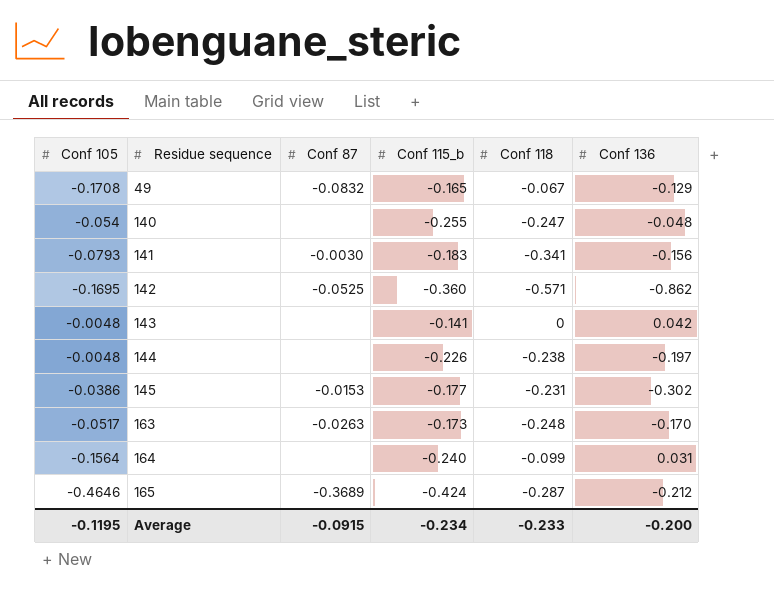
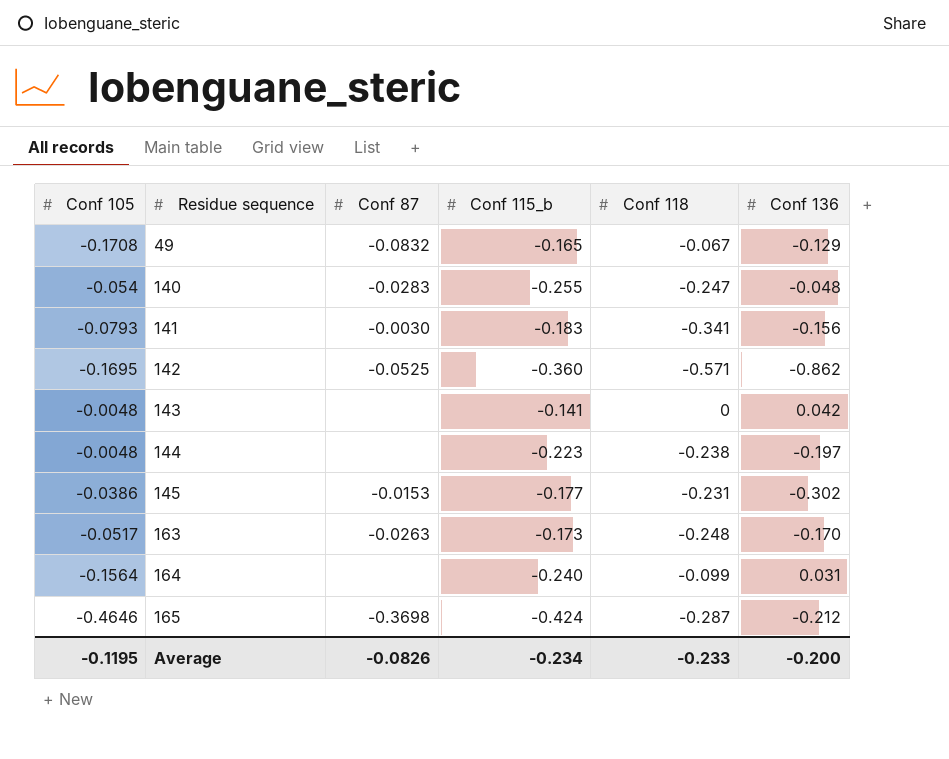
140 | Conf 87: none -> -0.0283
144 | Conf 115_b: -0.226 -> -0.223
165 | Conf 87: -0.3689 -> -0.3698
Average | Conf 87: -0.0915 -> -0.0826

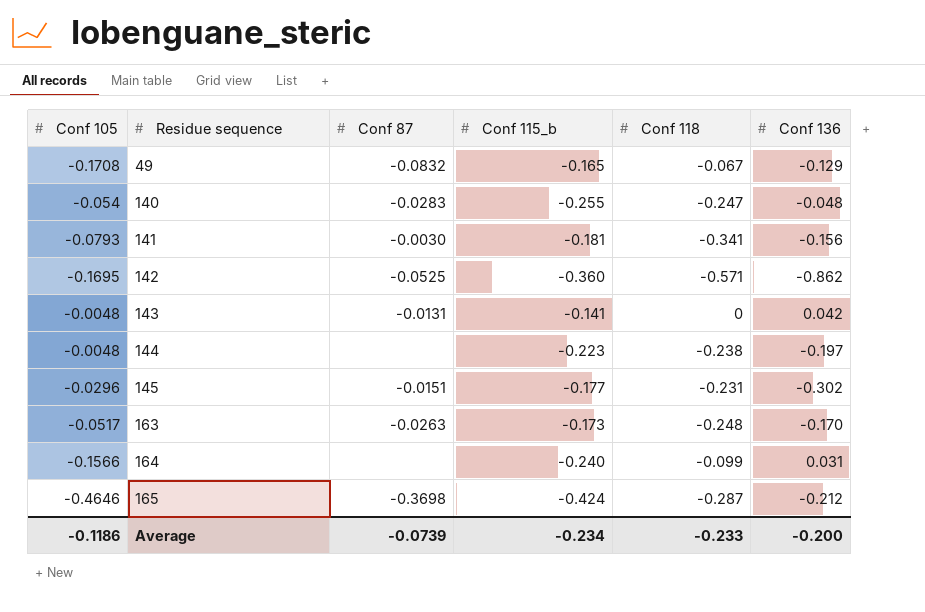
141 | Conf 115_b: -0.183 -> -0.181
143 | Conf 87: none -> -0.0131
145 | Conf 105: -0.0386 -> -0.0296
145 | Conf 87: -0.0153 -> -0.0151
164 | Conf 105: -0.1564 -> -0.1566
Average | Conf 105: -0.1195 -> -0.1186
Average | Conf 87: -0.0826 -> -0.0739

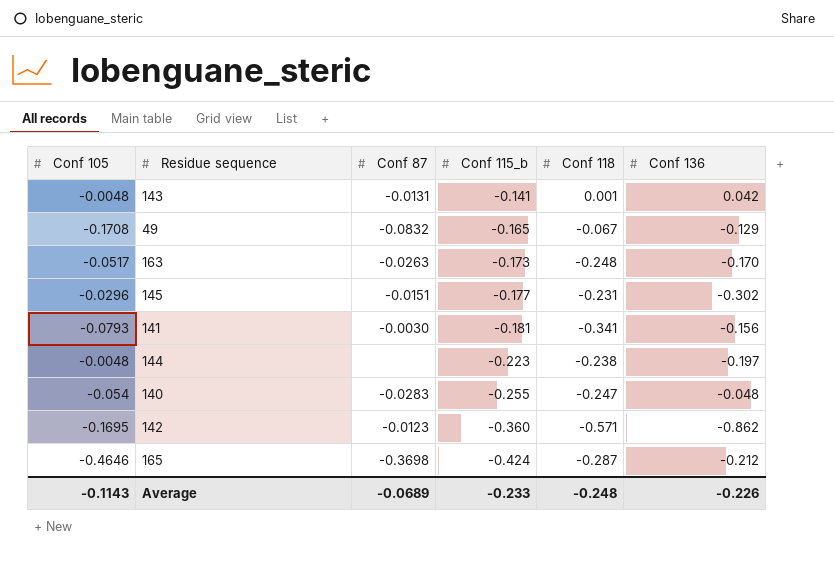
row order: Residue sequence ascending -> Conf 115_b descending
row 164: -0.1566 | none | -0.240 | -0.099 | 0.031 -> none
143 | Conf 118: 0 -> 0.001
142 | Conf 87: -0.0525 -> -0.0123
Average | Conf 105: -0.1186 -> -0.1143
Average | Conf 87: -0.0739 -> -0.0689
Average | Conf 115_b: -0.234 -> -0.233
Average | Conf 118: -0.233 -> -0.248
Average | Conf 136: -0.200 -> -0.226

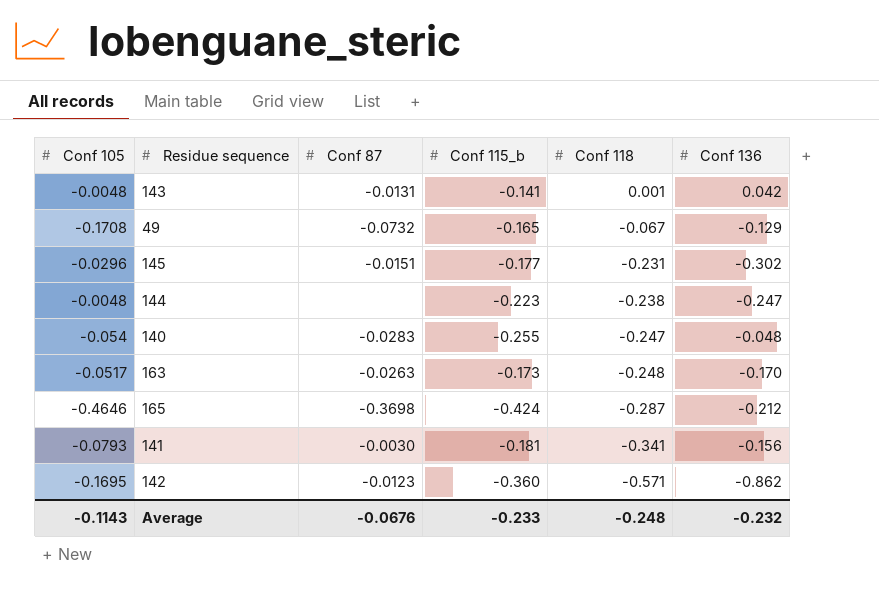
row order: Conf 115_b descending -> Conf 118 descending
49 | Conf 87: -0.0832 -> -0.0732
144 | Conf 136: -0.197 -> -0.247
Average | Conf 87: -0.0689 -> -0.0676
Average | Conf 136: -0.226 -> -0.232

